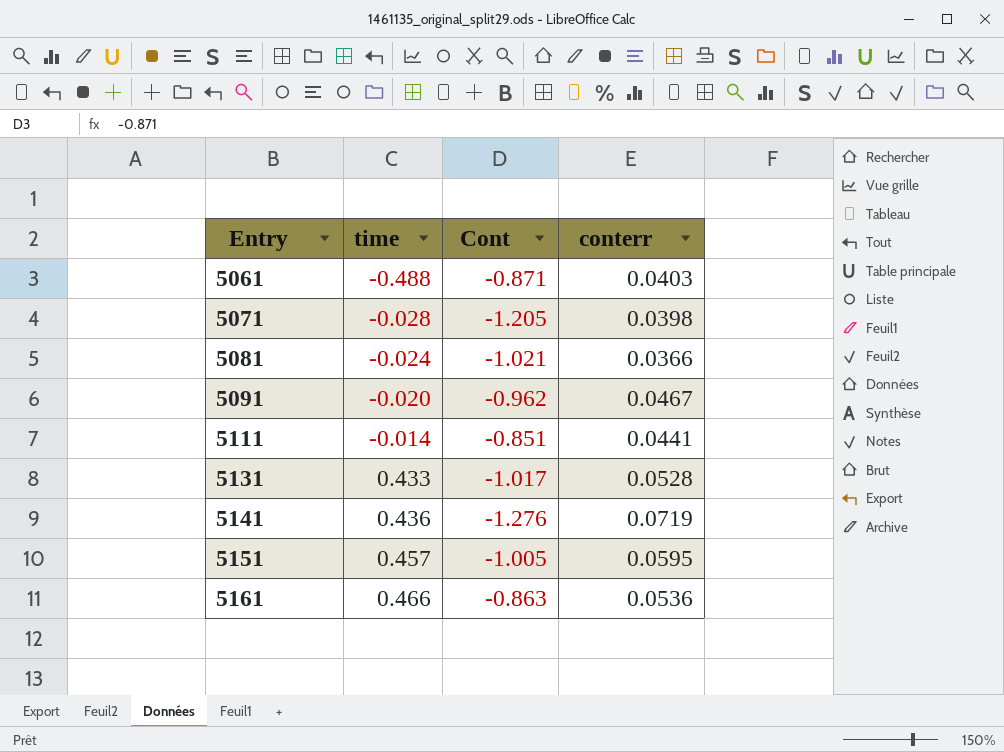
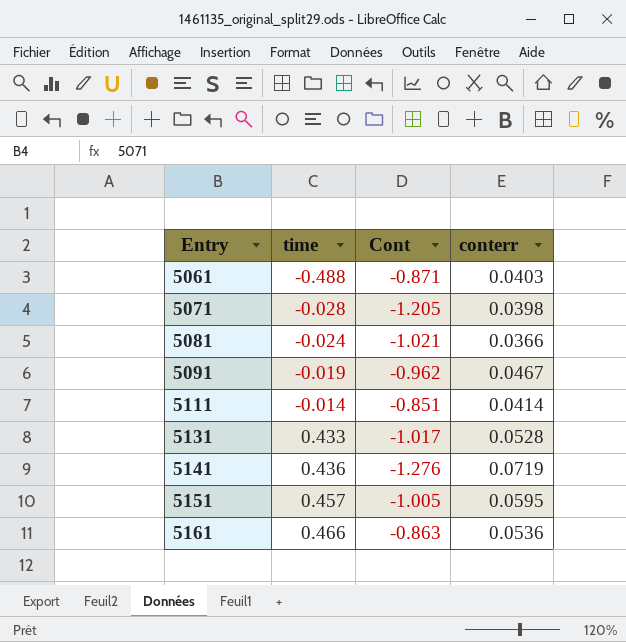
5091 | time: -0.020 -> -0.019
5111 | conterr: 0.0441 -> 0.0414

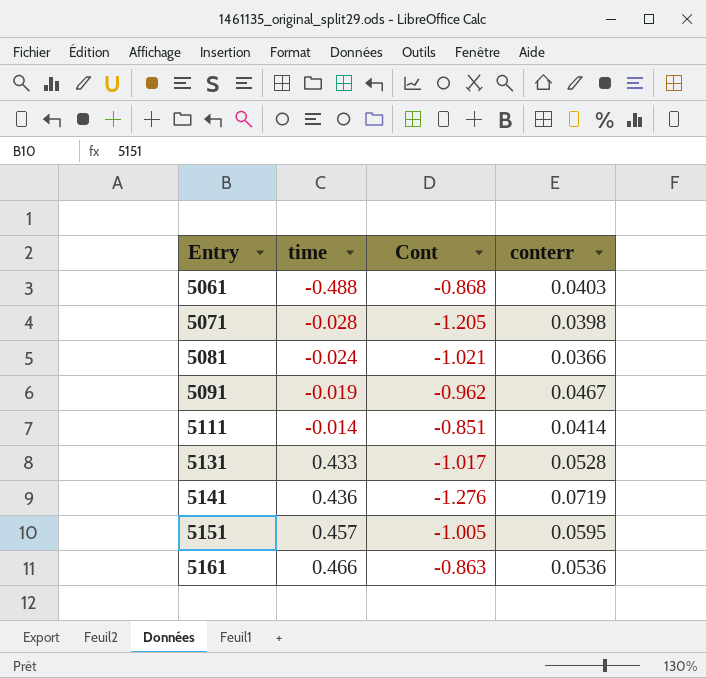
5061 | Cont: -0.871 -> -0.868

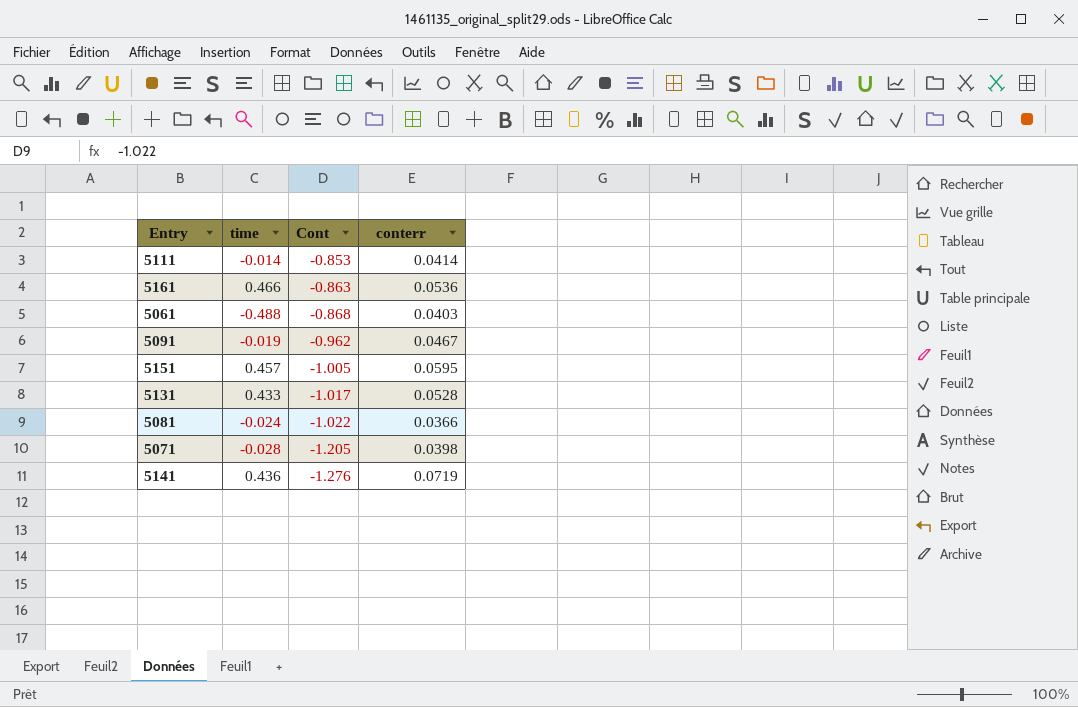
row order: Entry ascending -> Cont descending
5111 | Cont: -0.851 -> -0.853
5081 | Cont: -1.021 -> -1.022

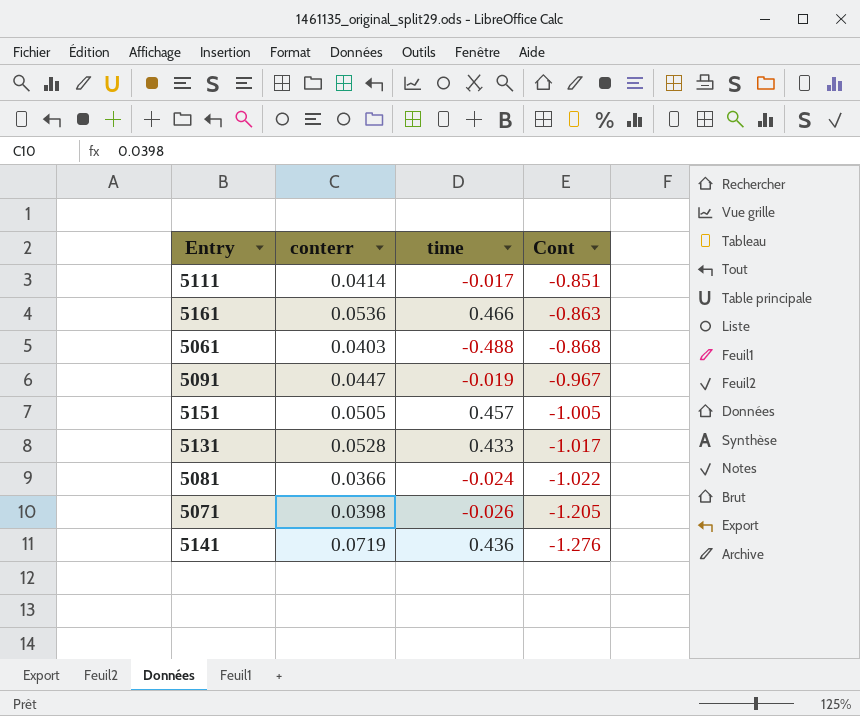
column conterr | position: 4 -> 2
5111 | time: -0.014 -> -0.017
5111 | Cont: -0.853 -> -0.851
5091 | conterr: 0.0467 -> 0.0447
5091 | Cont: -0.962 -> -0.967
5151 | conterr: 0.0595 -> 0.0505
5071 | time: -0.028 -> -0.026

